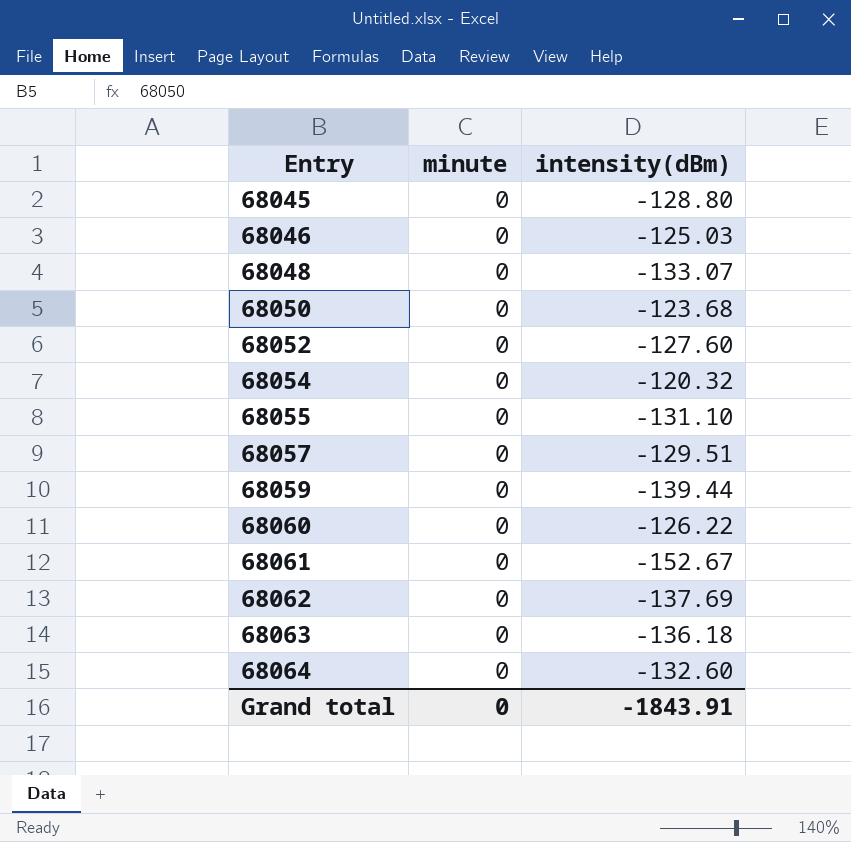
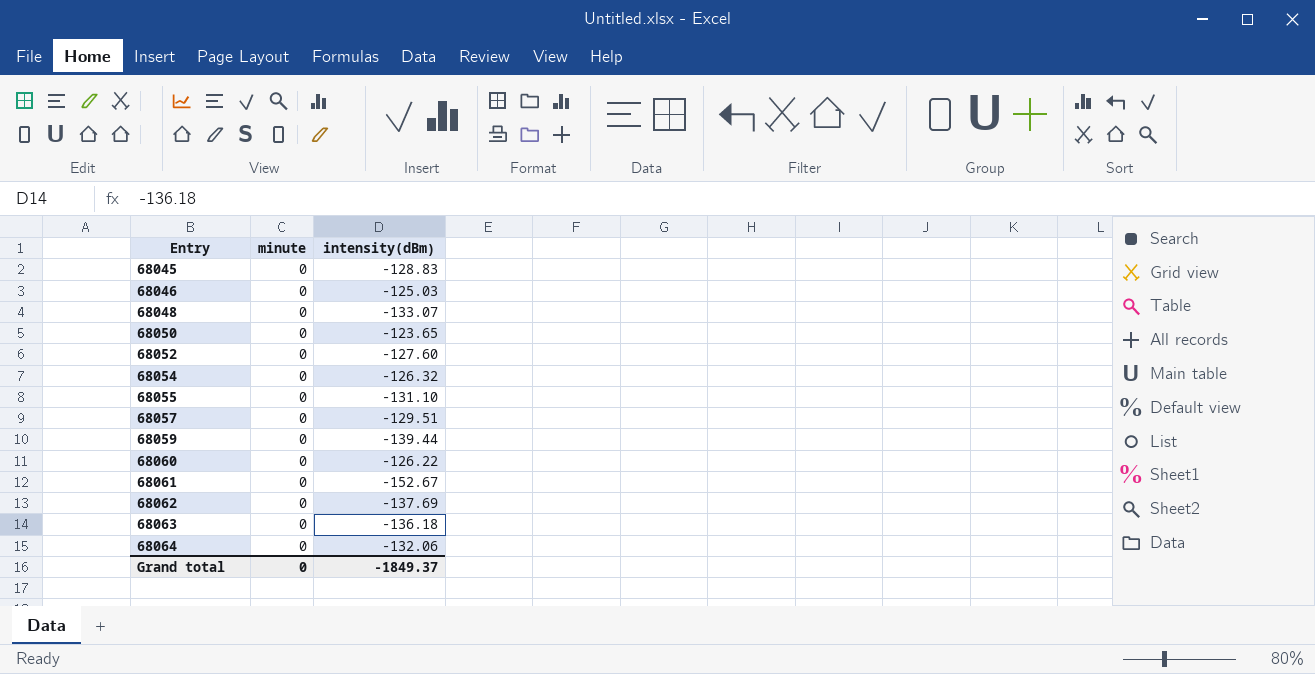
68045 | intensity(dBm): -128.80 -> -128.83
68050 | intensity(dBm): -123.68 -> -123.65
68054 | intensity(dBm): -120.32 -> -126.32
68064 | intensity(dBm): -132.60 -> -132.06
Grand total | intensity(dBm): -1843.91 -> -1849.37

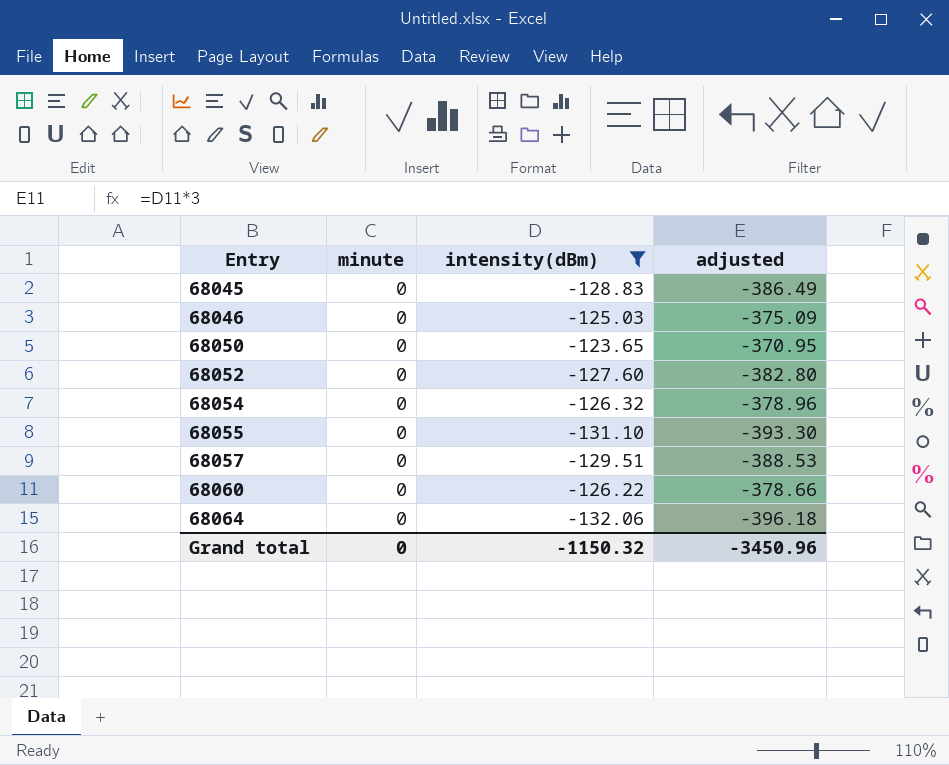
filter: none -> intensity(dBm) >= -132.06
column adjusted | formula: none -> [intensity(dBm)] * 3
Grand total | intensity(dBm): -1849.37 -> -1150.32

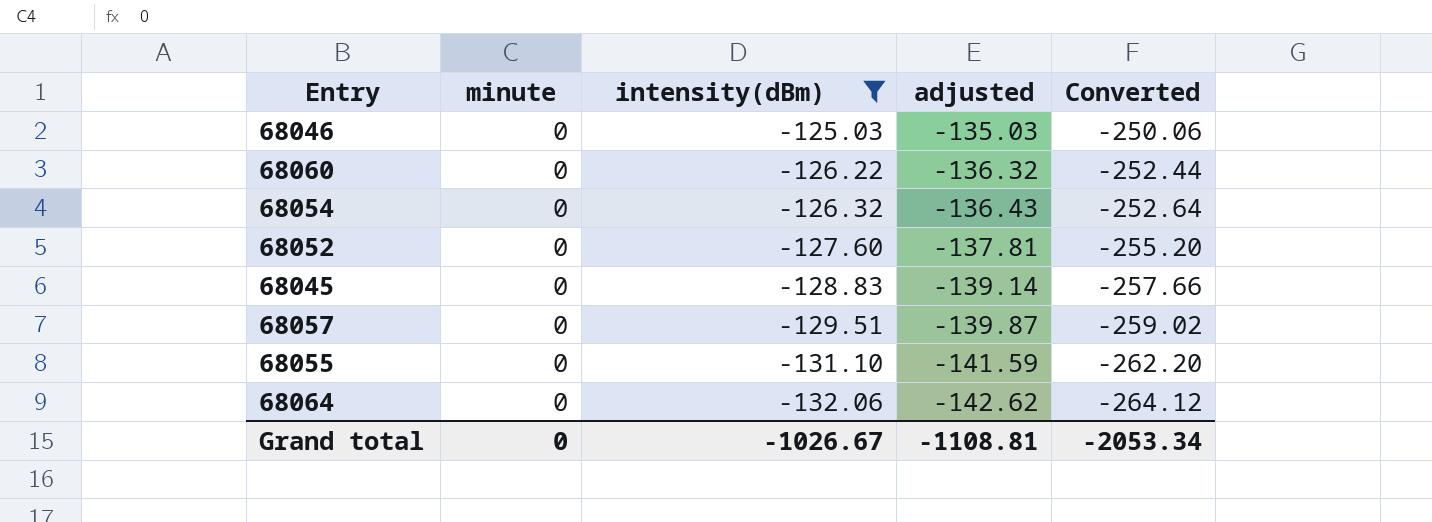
row order: Entry ascending -> intensity(dBm) descending
column adjusted | formula: [intensity(dBm)] * 3 -> [intensity(dBm)] * 1.08
column Converted | formula: none -> [intensity(dBm)] * 2
row 68050: 0 | -123.65 | -370.95 -> none
Grand total | intensity(dBm): -1150.32 -> -1026.67
Grand total | adjusted: -3450.96 -> -1108.81

